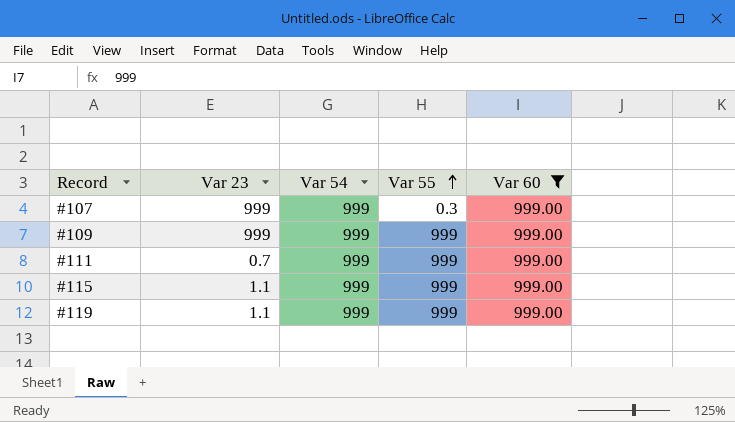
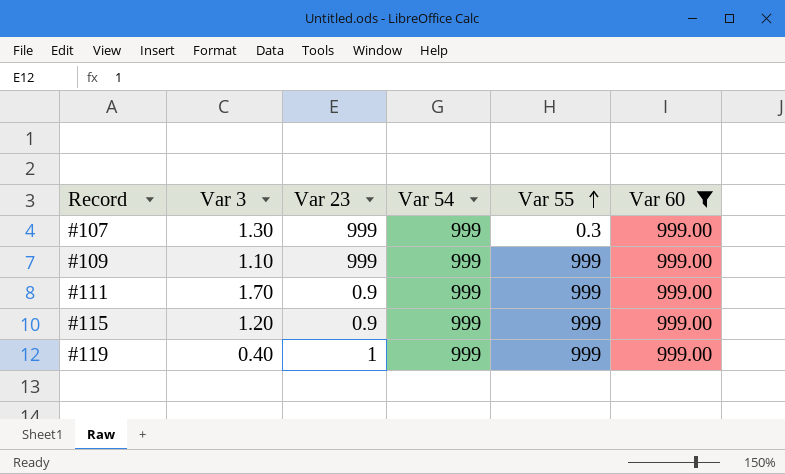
column Var 3 | position: none -> 2
#111 | Var 23: 0.7 -> 0.9
#115 | Var 23: 1.1 -> 0.9
#119 | Var 23: 1.1 -> 1

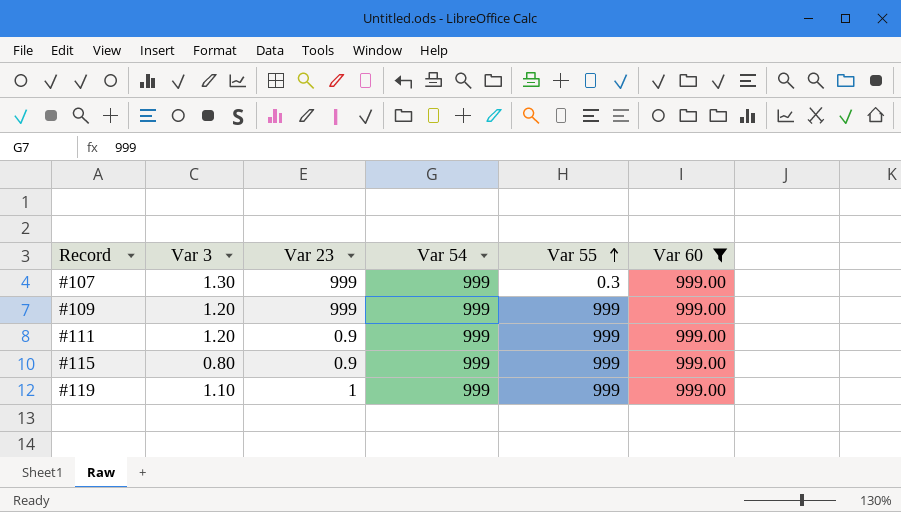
#109 | Var 3: 1.10 -> 1.20
#111 | Var 3: 1.70 -> 1.20
#115 | Var 3: 1.20 -> 0.80
#119 | Var 3: 0.40 -> 1.10

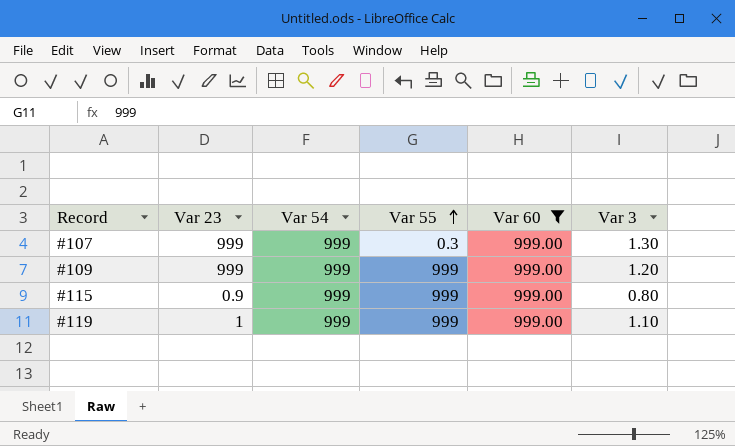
column Var 3 | position: 2 -> 6
row #111: 1.20 | 0.9 | 999 | 999 | 999.00 -> none

